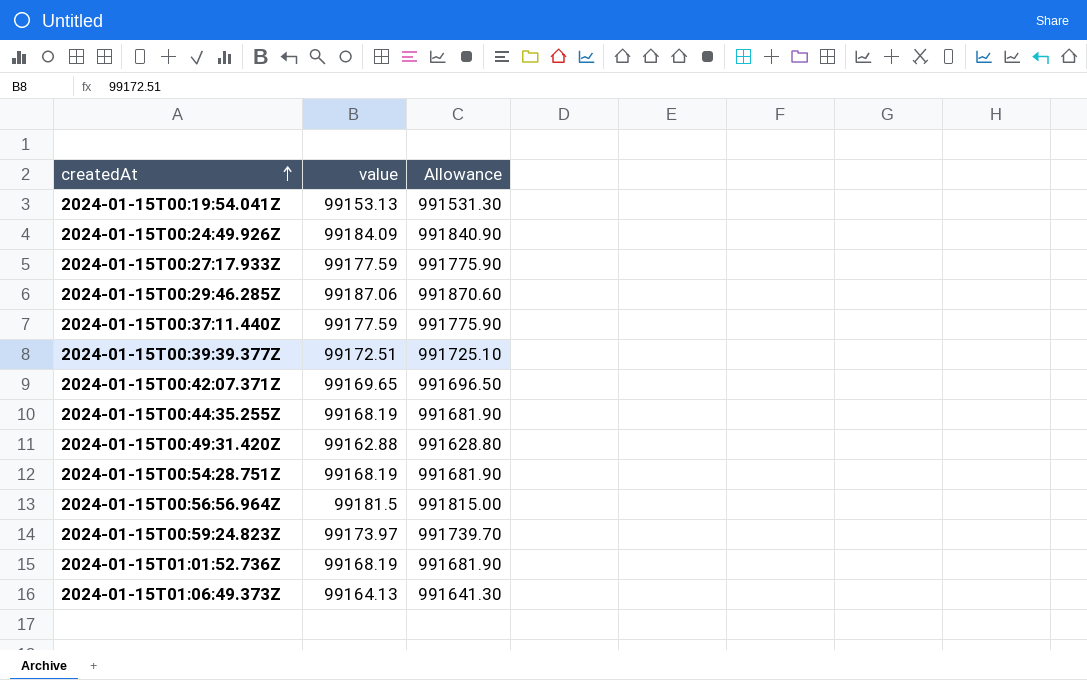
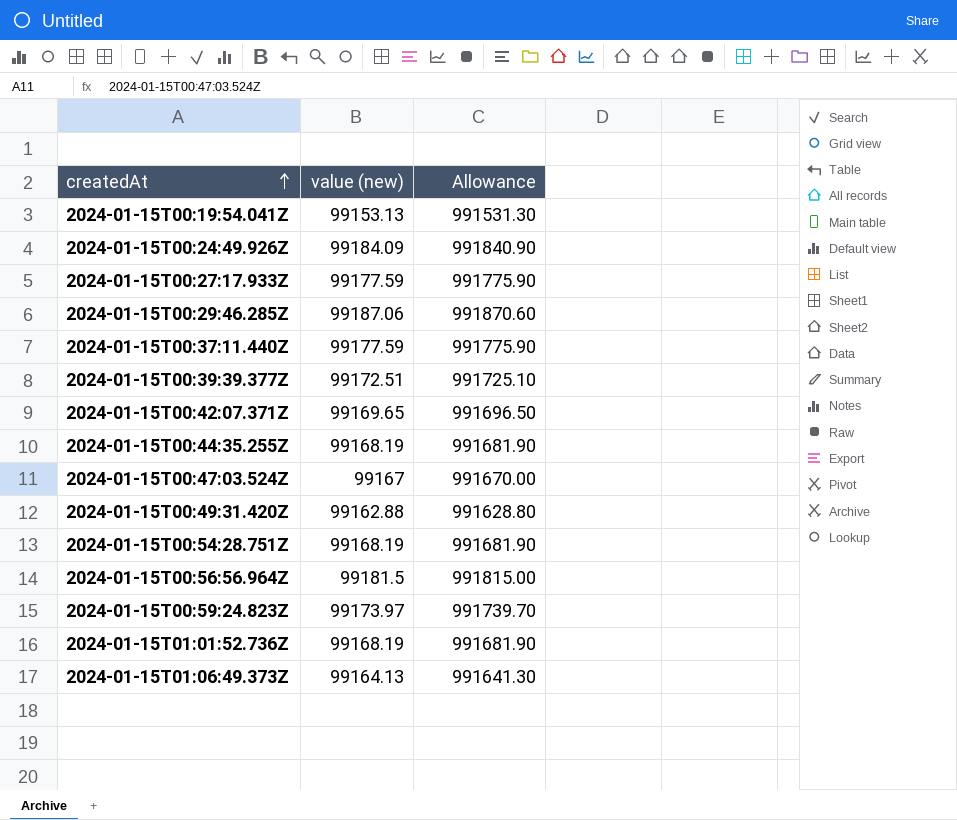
column name: value -> value (new)
row 2024-01-15T00:47:03.524Z: none -> 99167 | 991670.00

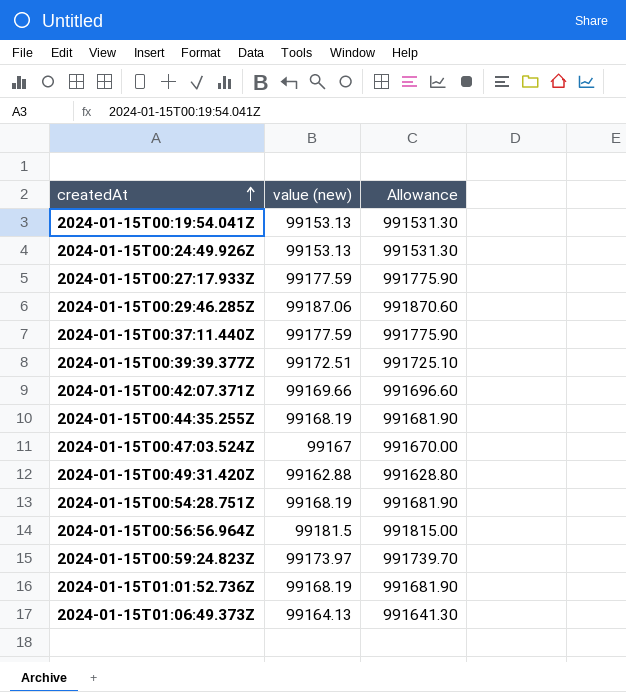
2024-01-15T00:24:49.926Z | value (new): 99184.09 -> 99153.13
2024-01-15T00:24:49.926Z | Allowance: 991840.90 -> 991531.30
2024-01-15T00:42:07.371Z | value (new): 99169.65 -> 99169.66
2024-01-15T00:42:07.371Z | Allowance: 991696.50 -> 991696.60

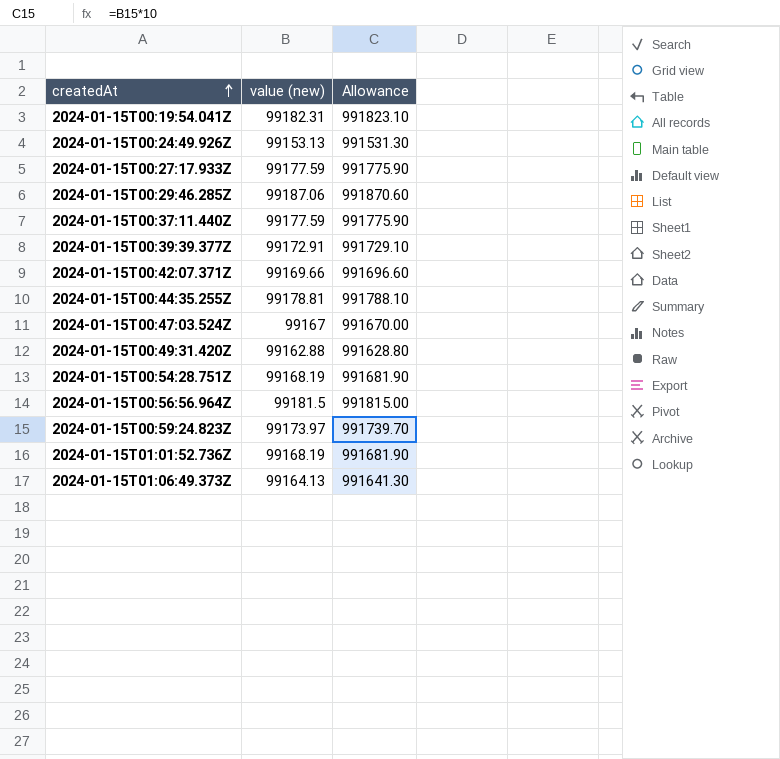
2024-01-15T00:19:54.041Z | value (new): 99153.13 -> 99182.31
2024-01-15T00:19:54.041Z | Allowance: 991531.30 -> 991823.10
2024-01-15T00:39:39.377Z | value (new): 99172.51 -> 99172.91
2024-01-15T00:39:39.377Z | Allowance: 991725.10 -> 991729.10
2024-01-15T00:44:35.255Z | value (new): 99168.19 -> 99178.81
2024-01-15T00:44:35.255Z | Allowance: 991681.90 -> 991788.10

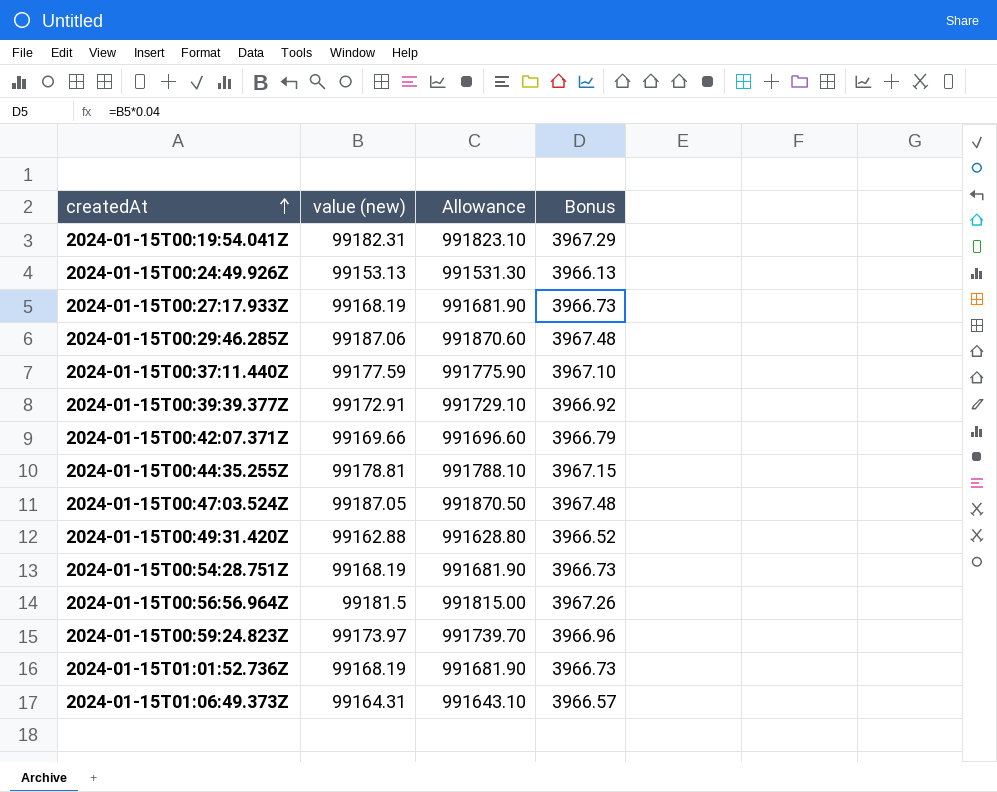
column Bonus | formula: none -> [value (new)] * 0.04
2024-01-15T00:27:17.933Z | value (new): 99177.59 -> 99168.19
2024-01-15T00:27:17.933Z | Allowance: 991775.90 -> 991681.90
2024-01-15T00:47:03.524Z | value (new): 99167 -> 99187.05
2024-01-15T00:47:03.524Z | Allowance: 991670.00 -> 991870.50
2024-01-15T01:06:49.373Z | value (new): 99164.13 -> 99164.31
2024-01-15T01:06:49.373Z | Allowance: 991641.30 -> 991643.10

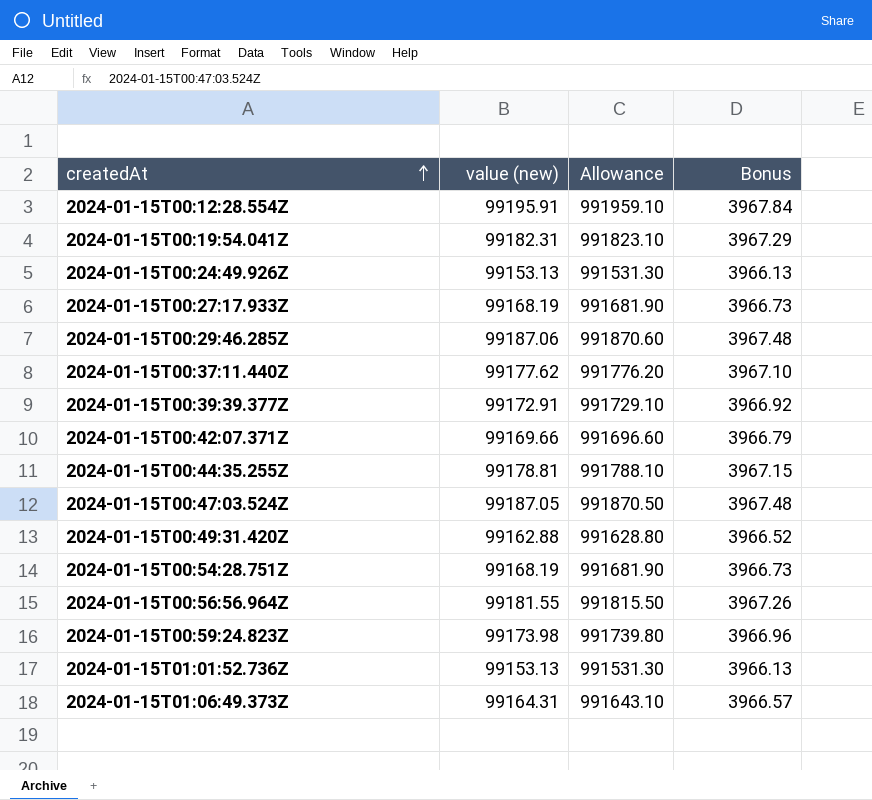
row 2024-01-15T00:12:28.554Z: none -> 99195.91 | 991959.10 | 3967.84
2024-01-15T00:37:11.440Z | value (new): 99177.59 -> 99177.62
2024-01-15T00:37:11.440Z | Allowance: 991775.90 -> 991776.20
2024-01-15T00:56:56.964Z | value (new): 99181.5 -> 99181.55
2024-01-15T00:56:56.964Z | Allowance: 991815.00 -> 991815.50
2024-01-15T00:59:24.823Z | value (new): 99173.97 -> 99173.98
2024-01-15T00:59:24.823Z | Allowance: 991739.70 -> 991739.80
2024-01-15T01:01:52.736Z | value (new): 99168.19 -> 99153.13
2024-01-15T01:01:52.736Z | Allowance: 991681.90 -> 991531.30
2024-01-15T01:01:52.736Z | Bonus: 3966.73 -> 3966.13

